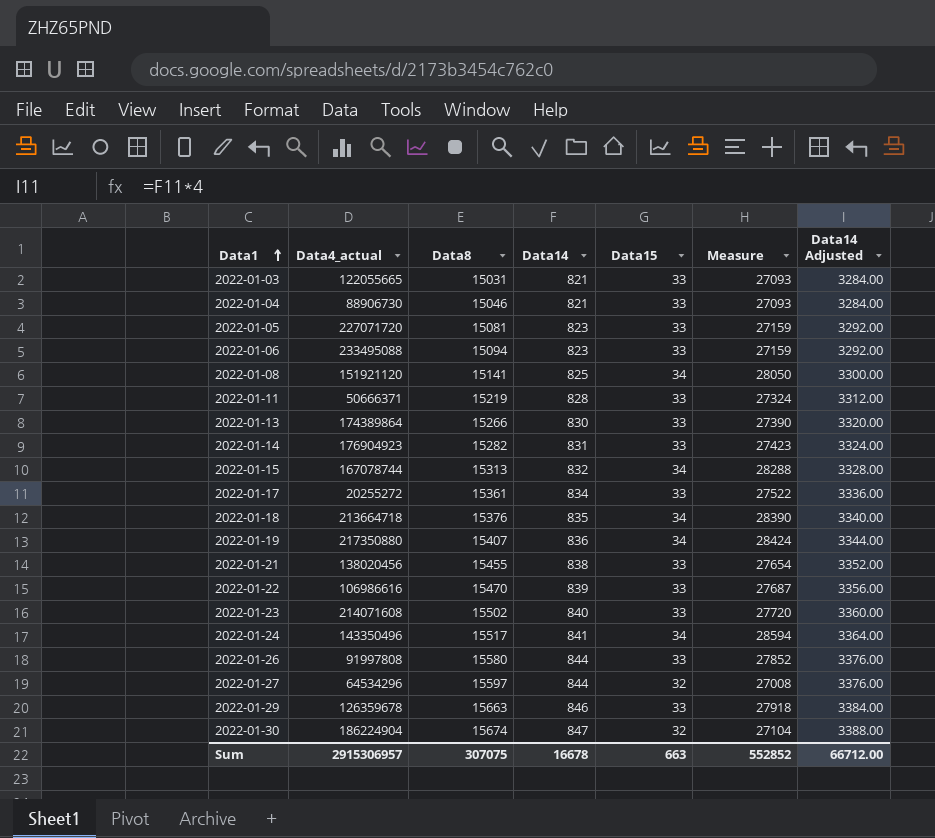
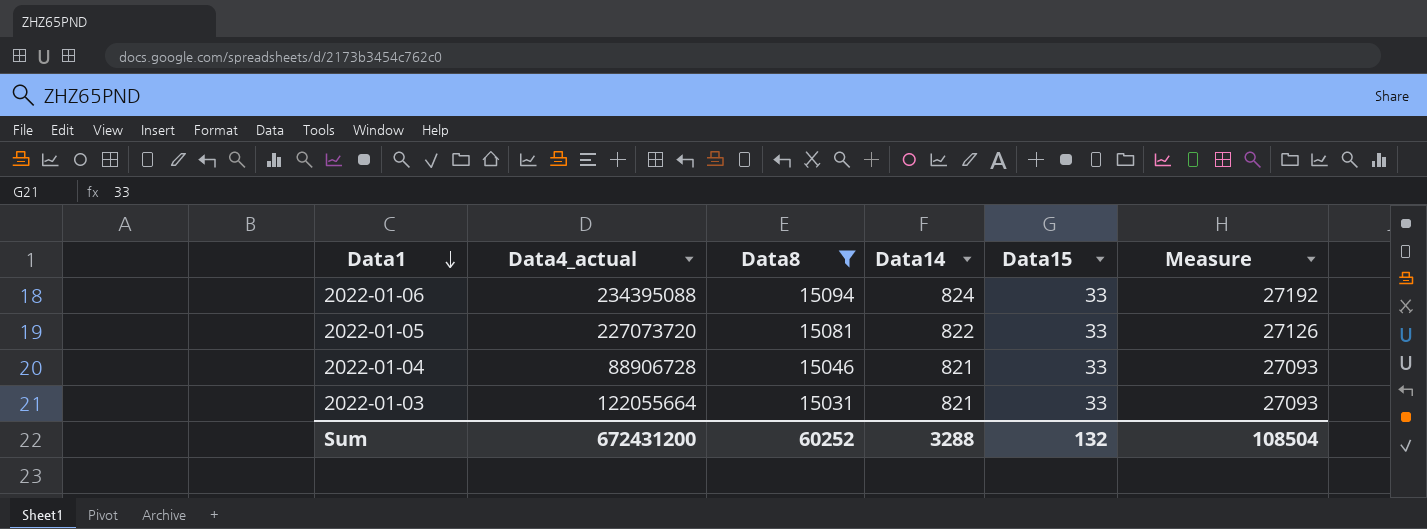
filter: none -> Data8 <= 15094
row order: Data1 ascending -> Data1 descending
column Data14 Adjusted | formula: [Data14] * 4 -> none
2022-01-06 | Data4_actual: 233495088 -> 234395088
2022-01-06 | Data14: 823 -> 824
2022-01-06 | Measure: 27159 -> 27192
2022-01-05 | Data4_actual: 227071720 -> 227073720
2022-01-05 | Data14: 823 -> 822
2022-01-05 | Measure: 27159 -> 27126
2022-01-04 | Data4_actual: 88906730 -> 88906728
2022-01-03 | Data4_actual: 122055665 -> 122055664
Sum | Data4_actual: 2915306957 -> 672431200
Sum | Data8: 307075 -> 60252
Sum | Data14: 16678 -> 3288
Sum | Data15: 663 -> 132
Sum | Measure: 552852 -> 108504

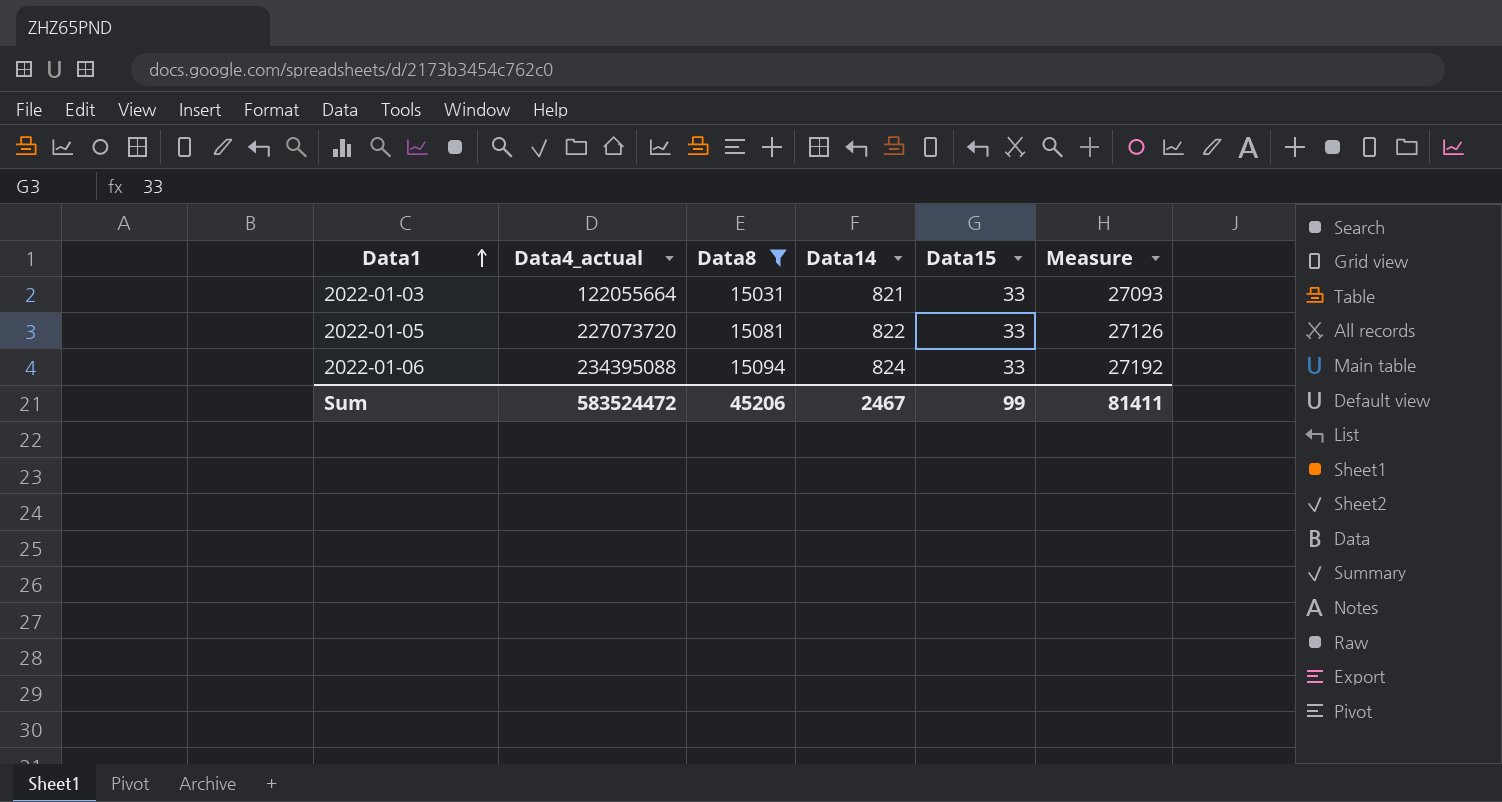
row order: Data1 descending -> Data1 ascending
row 2022-01-04: 88906728 | 15046 | 821 | 33 | 27093 -> none
Sum | Data4_actual: 672431200 -> 583524472
Sum | Data8: 60252 -> 45206
Sum | Data14: 3288 -> 2467
Sum | Data15: 132 -> 99
Sum | Measure: 108504 -> 81411

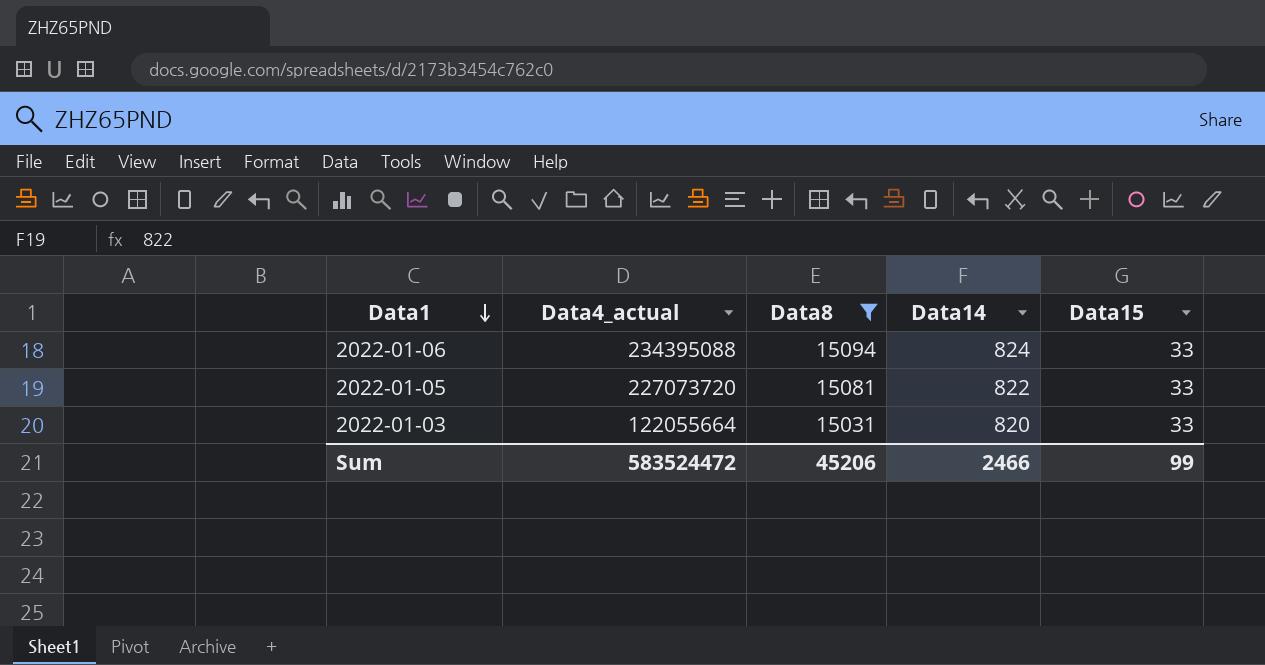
row order: Data1 ascending -> Data1 descending
column Measure | formula: [Data14] * [Data15] -> none
2022-01-03 | Data14: 821 -> 820
Sum | Data14: 2467 -> 2466

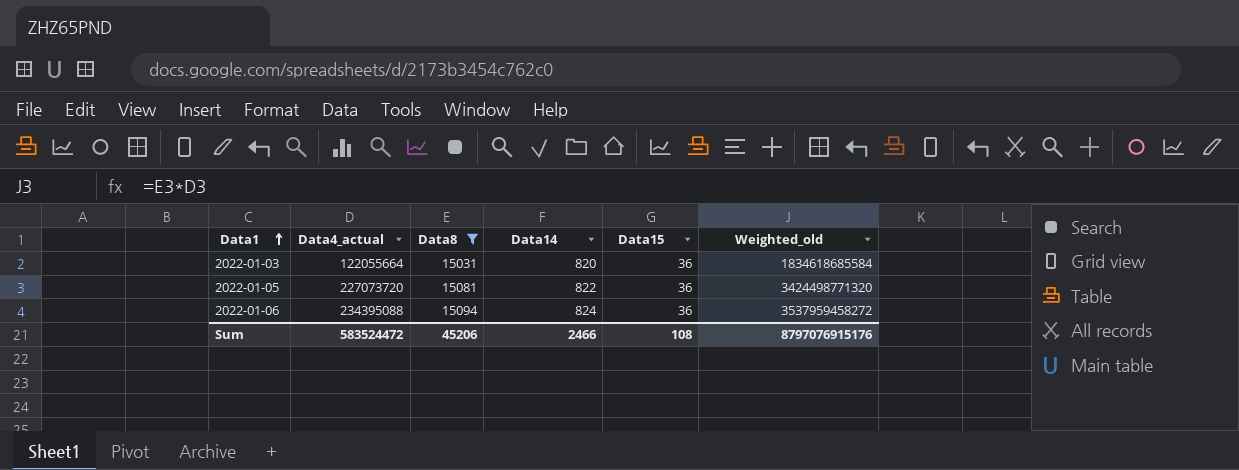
row order: Data1 descending -> Data1 ascending
column Weighted_old | formula: none -> [Data4_actual] * [Data8]
2022-01-03 | Data15: 33 -> 36
2022-01-05 | Data15: 33 -> 36
2022-01-06 | Data15: 33 -> 36
Sum | Data15: 99 -> 108

